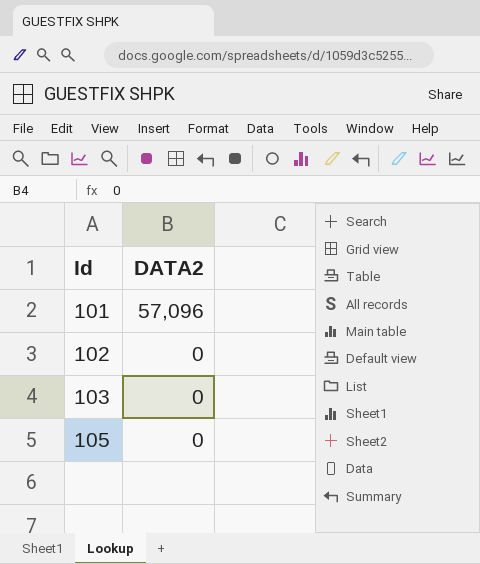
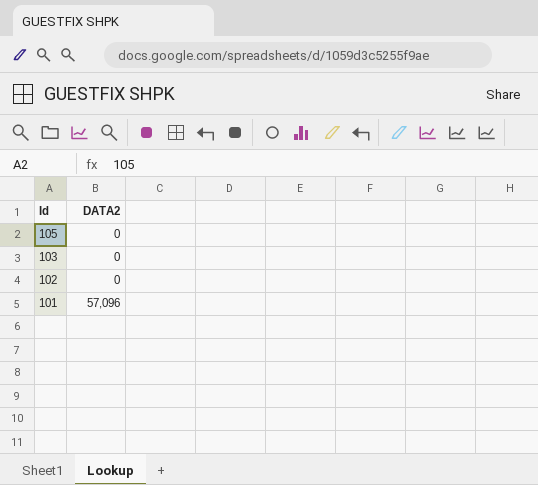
row order: Id ascending -> Id descending

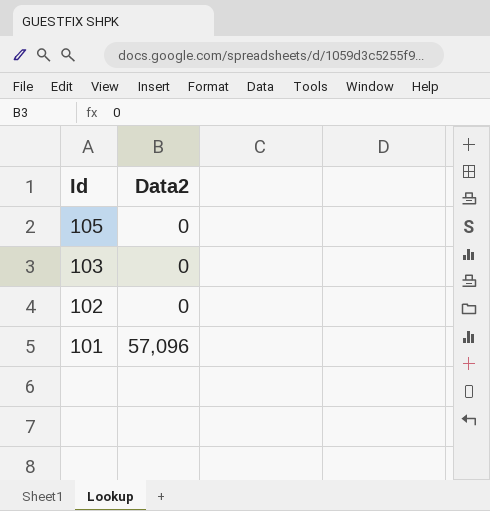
column name: DATA2 -> Data2

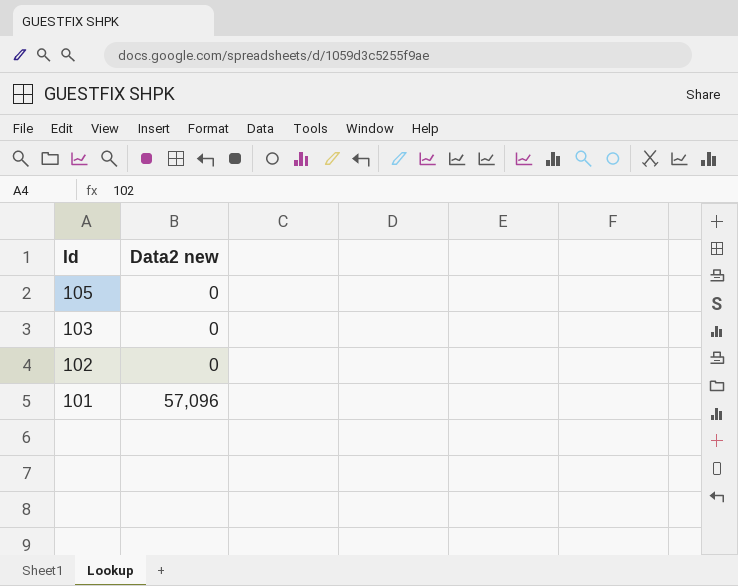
column name: Data2 -> Data2 new

